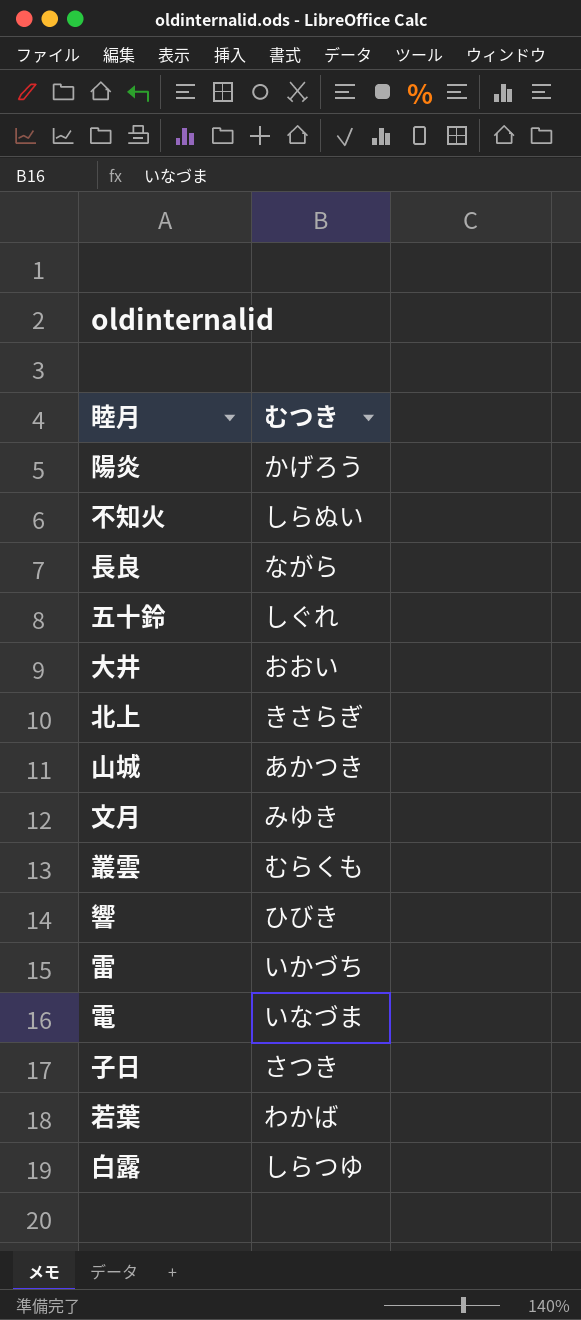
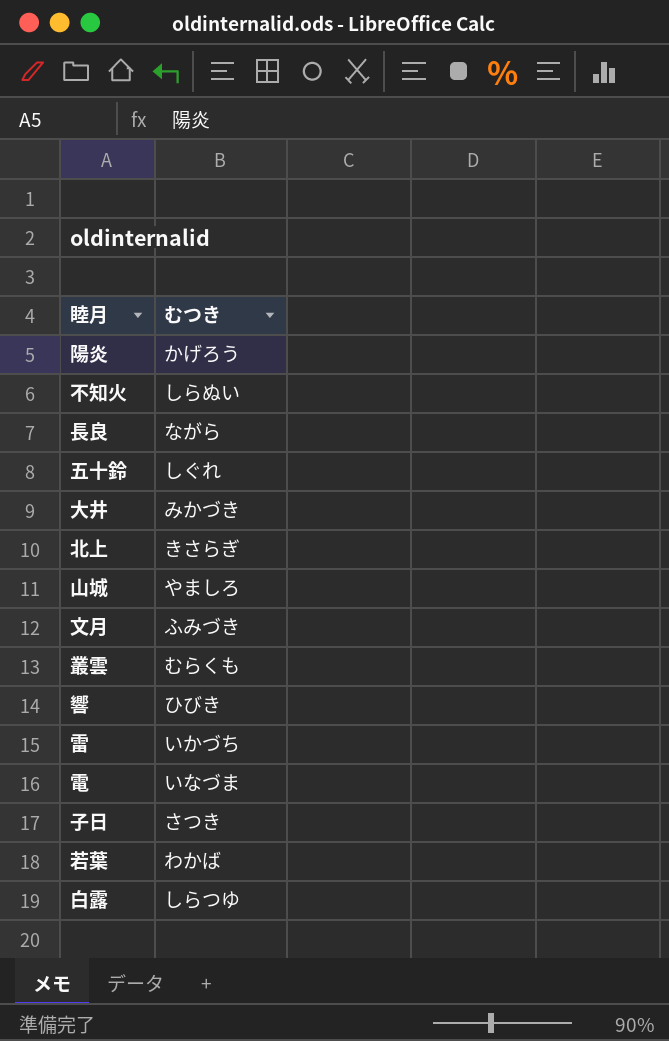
大井 | むつき: おおい -> みかづき
山城 | むつき: あかつき -> やましろ
文月 | むつき: みゆき -> ふみづき

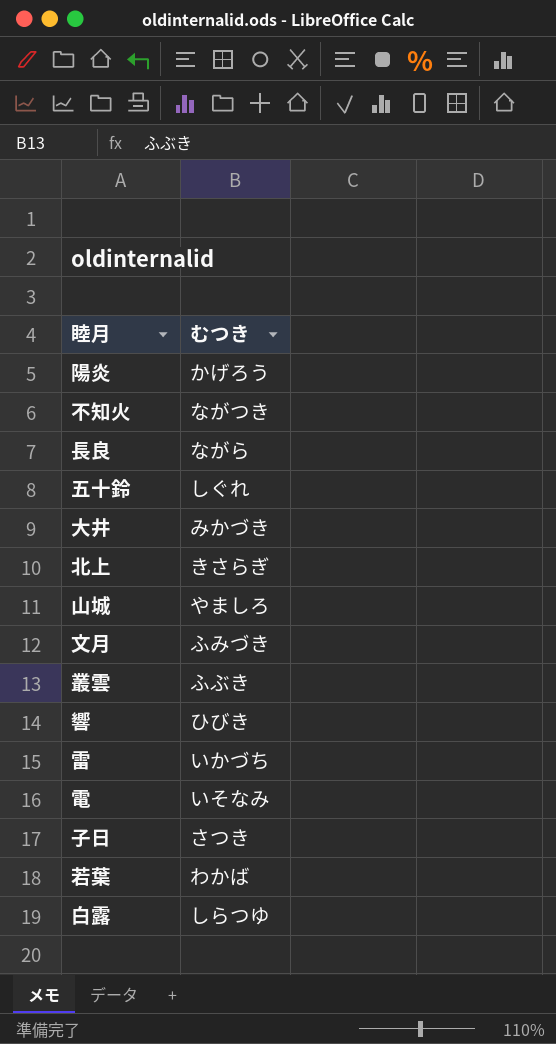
不知火 | むつき: しらぬい -> ながつき
叢雲 | むつき: むらくも -> ふぶき
電 | むつき: いなづま -> いそなみ

